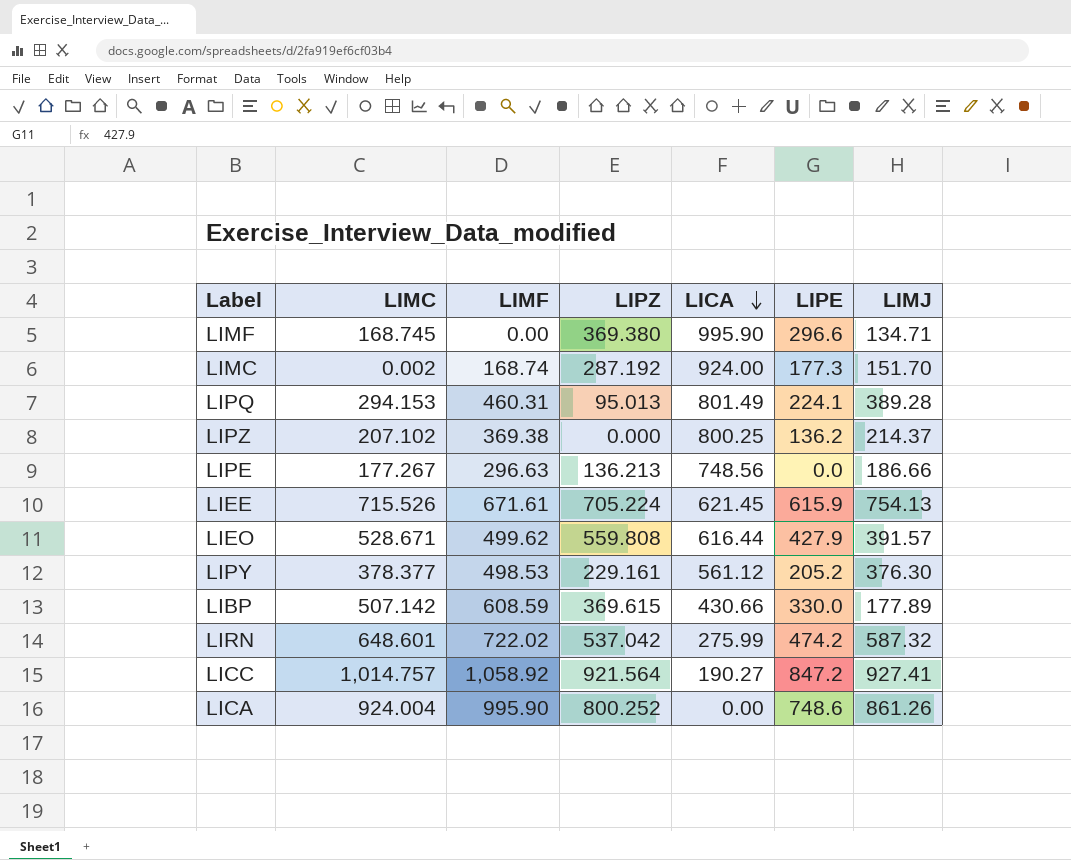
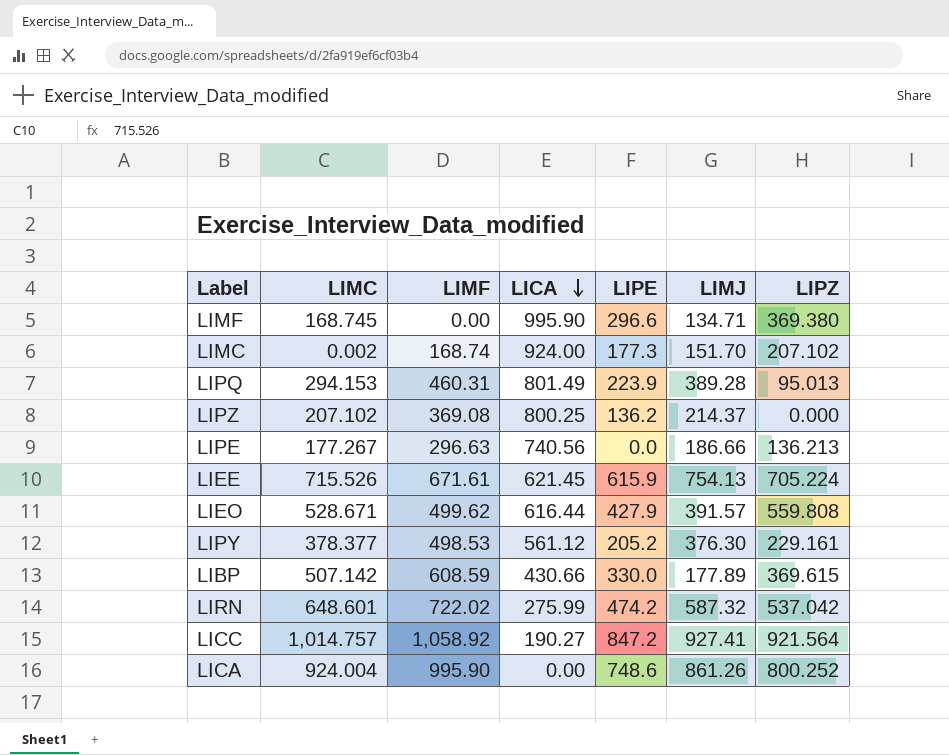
column LIPZ | position: 4 -> 7
LIMC | LIPZ: 287.192 -> 207.102
LIPQ | LIPE: 224.1 -> 223.9
LIPZ | LIMF: 369.38 -> 369.08
LIPE | LICA: 748.56 -> 740.56

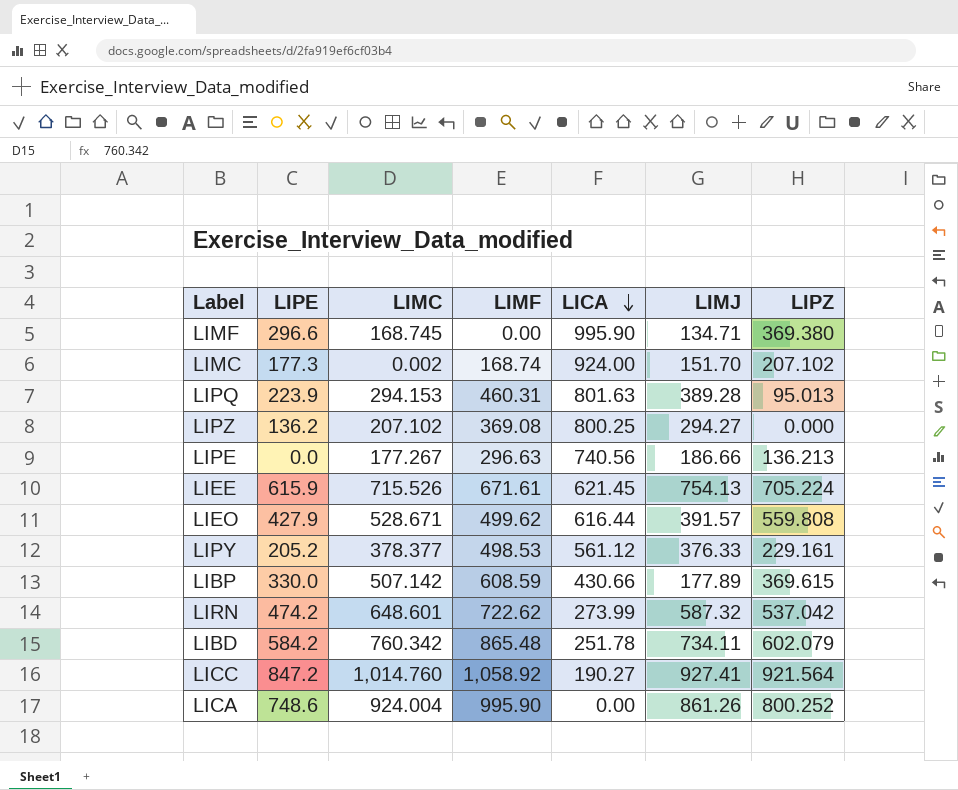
column LIPE | position: 5 -> 2
LIPQ | LICA: 801.49 -> 801.63
LIPZ | LIMJ: 214.37 -> 294.27
LIPY | LIMJ: 376.30 -> 376.33
LIRN | LIMF: 722.02 -> 722.62
LIRN | LICA: 275.99 -> 273.99
row LIBD: none -> 584.2 | 760.342 | 865.48 | 251.78 | 734.11 | 602.079
LICC | LIMC: 1,014.757 -> 1,014.760

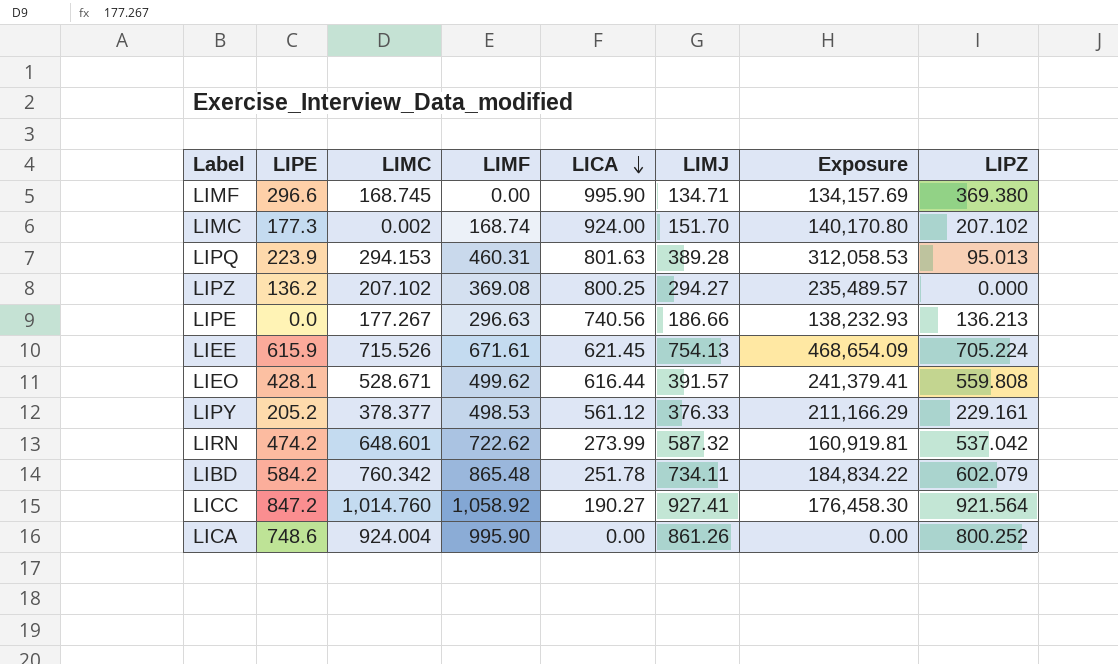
column Exposure | formula: none -> [LICA] * [LIMJ]
row LIBP: 330.0 | 507.142 | 608.59 | 430.66 | 177.89 | 369.615 -> none
LIEO | LIPE: 427.9 -> 428.1

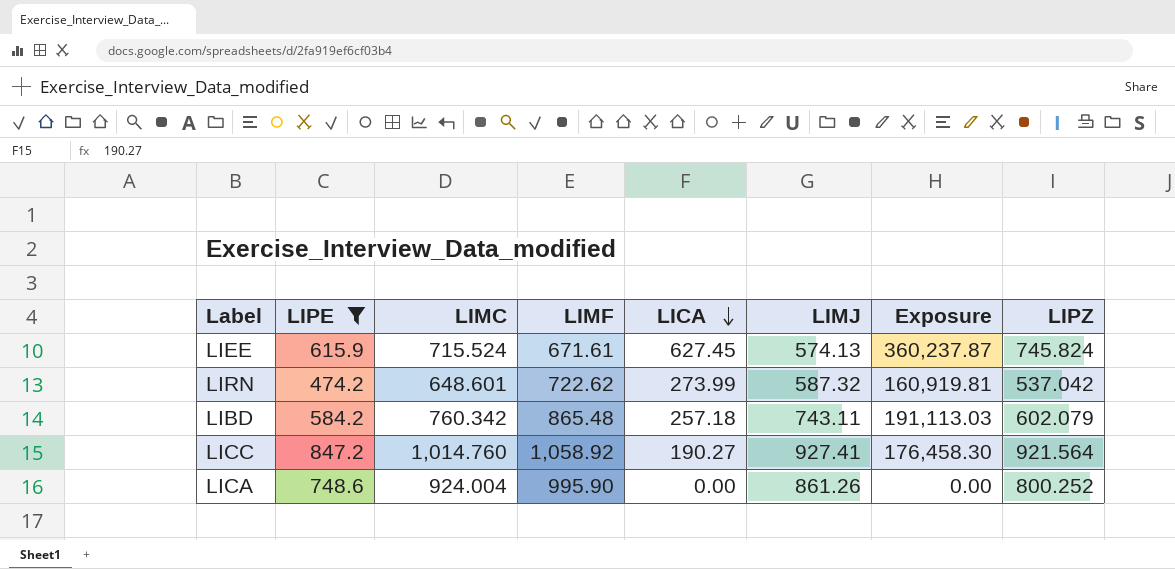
filter: none -> LIPE >= 474.2
LIEE | LIMC: 715.526 -> 715.524
LIEE | LICA: 621.45 -> 627.45
LIEE | LIMJ: 754.13 -> 574.13
LIEE | Exposure: 468,654.09 -> 360,237.87
LIEE | LIPZ: 705.224 -> 745.824
LIBD | LICA: 251.78 -> 257.18
LIBD | LIMJ: 734.11 -> 743.11
LIBD | Exposure: 184,834.22 -> 191,113.03

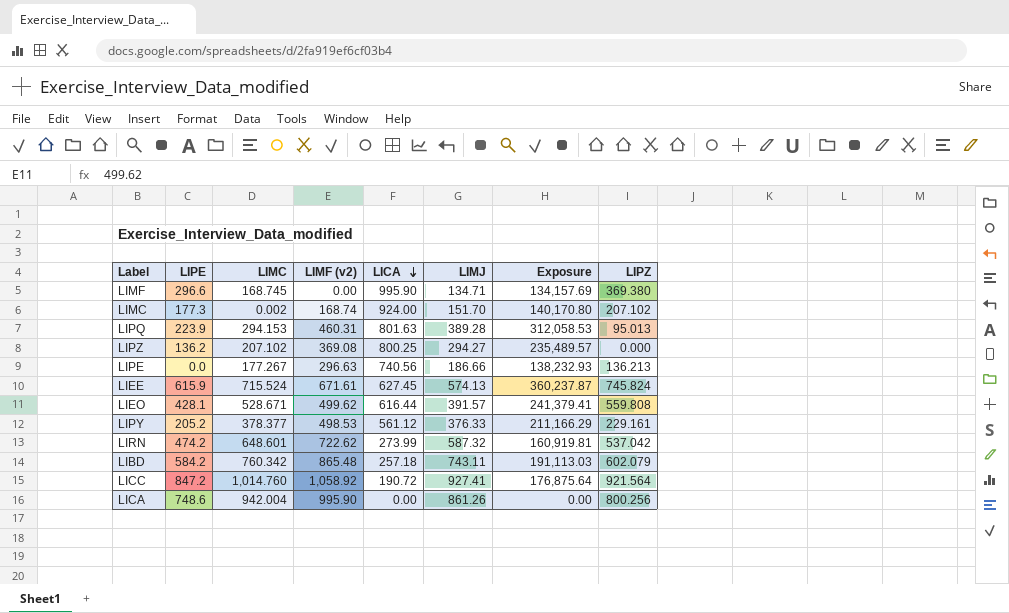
filter: LIPE >= 474.2 -> none
column name: LIMF -> LIMF (v2)
LICC | LICA: 190.27 -> 190.72
LICC | Exposure: 176,458.30 -> 176,875.64
LICA | LIMC: 924.004 -> 942.004
LICA | LIPZ: 800.252 -> 800.256

